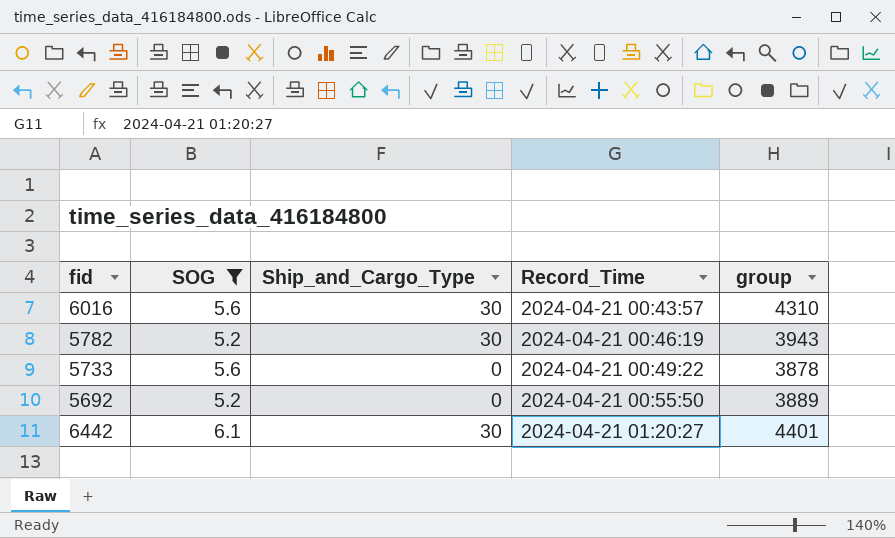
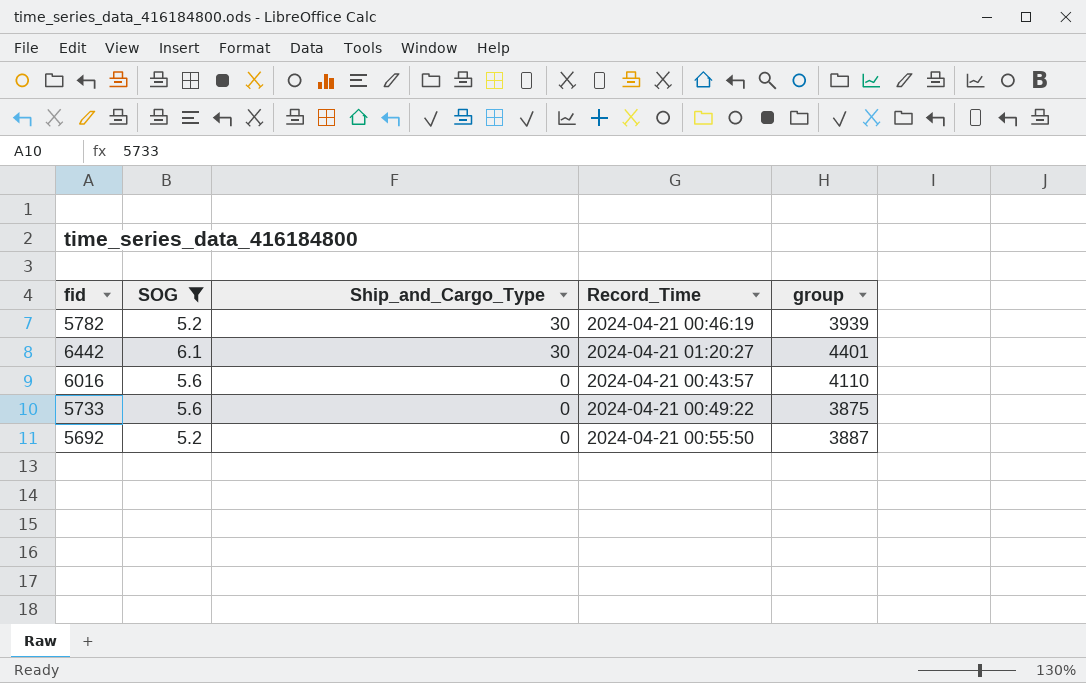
row order: Record_Time ascending -> Ship_and_Cargo_Type descending
5782 | group: 3943 -> 3939
6016 | Ship_and_Cargo_Type: 30 -> 0
6016 | group: 4310 -> 4110
5733 | group: 3878 -> 3875
5692 | group: 3889 -> 3887

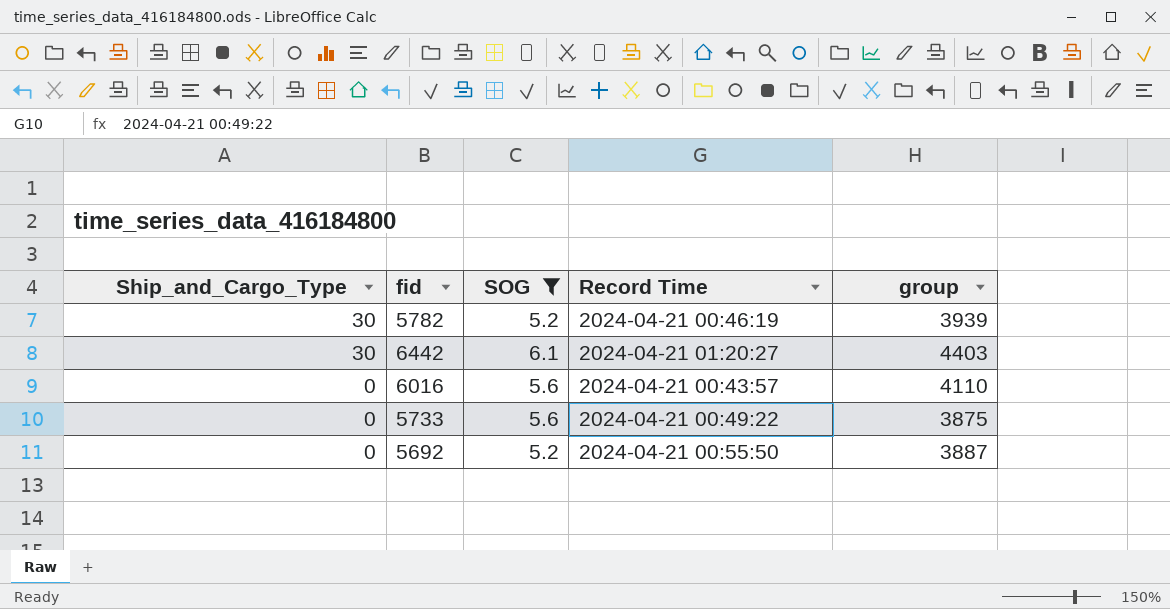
column Ship_and_Cargo_Type | position: 3 -> 1
column name: Record_Time -> Record Time
6442 | group: 4401 -> 4403

